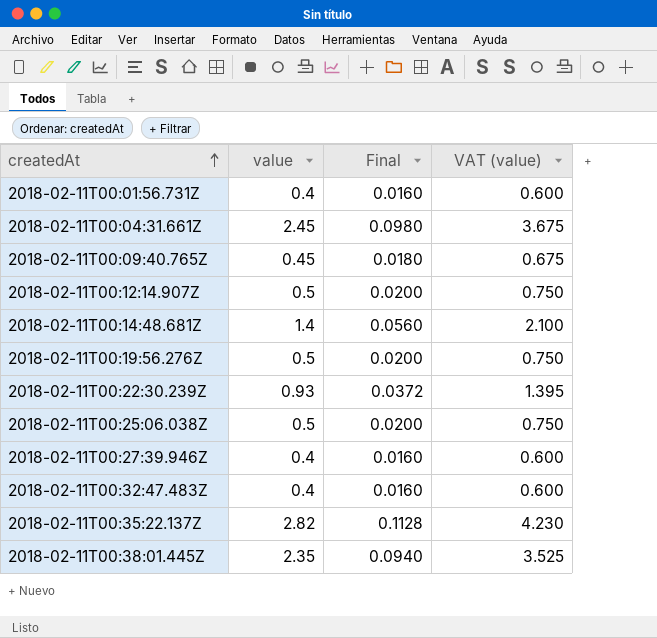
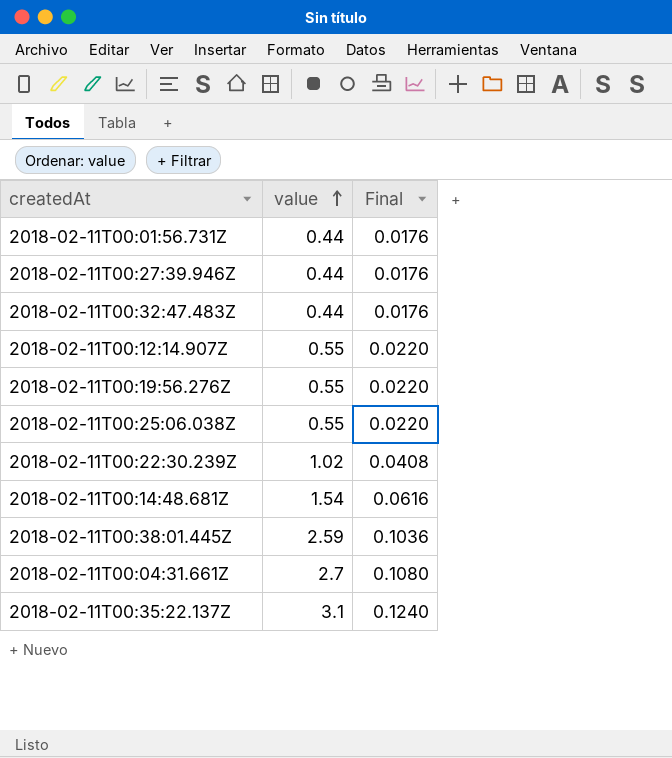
row order: createdAt ascending -> value ascending
column VAT (value) | formula: [value] * 1.5 -> none
row 2018-02-11T00:09:40.765Z: 0.45 | 0.0180 | 0.675 -> none
2018-02-11T00:01:56.731Z | value: 0.4 -> 0.44
2018-02-11T00:01:56.731Z | Final: 0.0160 -> 0.0176
2018-02-11T00:27:39.946Z | value: 0.4 -> 0.44
2018-02-11T00:27:39.946Z | Final: 0.0160 -> 0.0176
2018-02-11T00:32:47.483Z | value: 0.4 -> 0.44
2018-02-11T00:32:47.483Z | Final: 0.0160 -> 0.0176
2018-02-11T00:12:14.907Z | value: 0.5 -> 0.55
2018-02-11T00:12:14.907Z | Final: 0.0200 -> 0.0220
2018-02-11T00:19:56.276Z | value: 0.5 -> 0.55
2018-02-11T00:19:56.276Z | Final: 0.0200 -> 0.0220
2018-02-11T00:25:06.038Z | value: 0.5 -> 0.55
2018-02-11T00:25:06.038Z | Final: 0.0200 -> 0.0220
2018-02-11T00:22:30.239Z | value: 0.93 -> 1.02
2018-02-11T00:22:30.239Z | Final: 0.0372 -> 0.0408
2018-02-11T00:14:48.681Z | value: 1.4 -> 1.54
2018-02-11T00:14:48.681Z | Final: 0.0560 -> 0.0616
2018-02-11T00:38:01.445Z | value: 2.35 -> 2.59
2018-02-11T00:38:01.445Z | Final: 0.0940 -> 0.1036
2018-02-11T00:04:31.661Z | value: 2.45 -> 2.7
2018-02-11T00:04:31.661Z | Final: 0.0980 -> 0.1080
2018-02-11T00:35:22.137Z | value: 2.82 -> 3.1
2018-02-11T00:35:22.137Z | Final: 0.1128 -> 0.1240

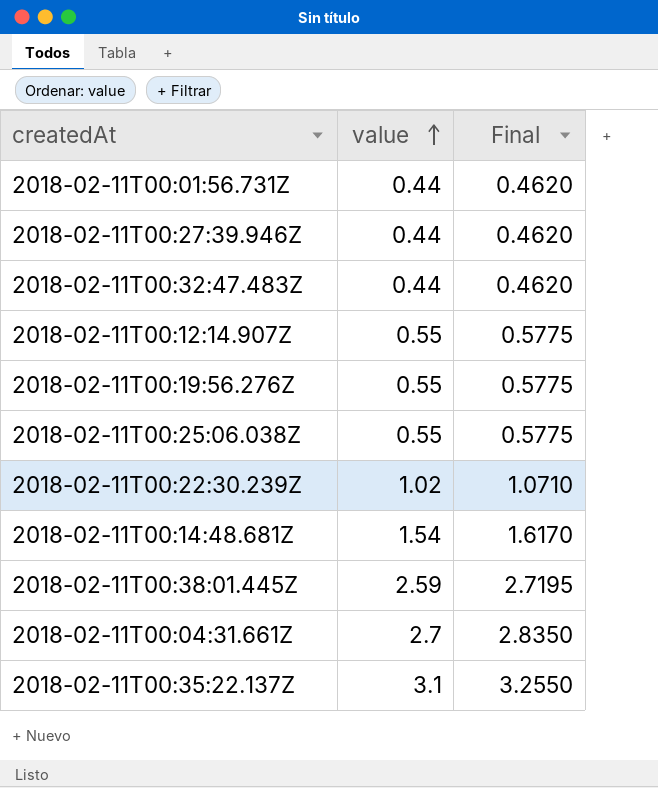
column Final | formula: [value] * 0.04 -> [value] * 1.05

